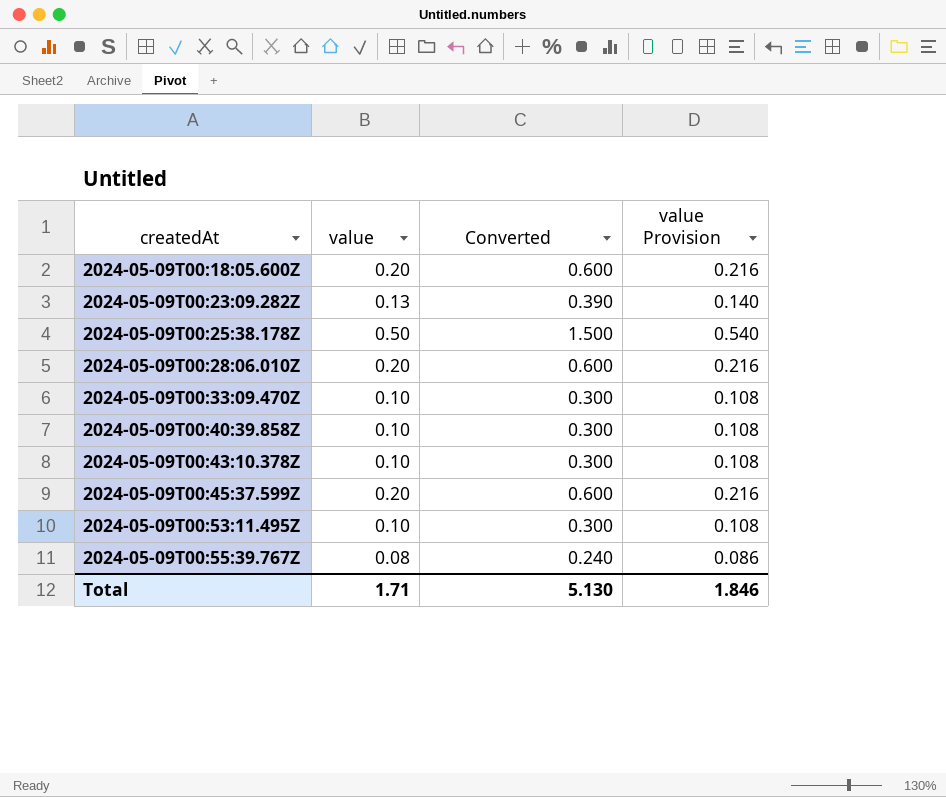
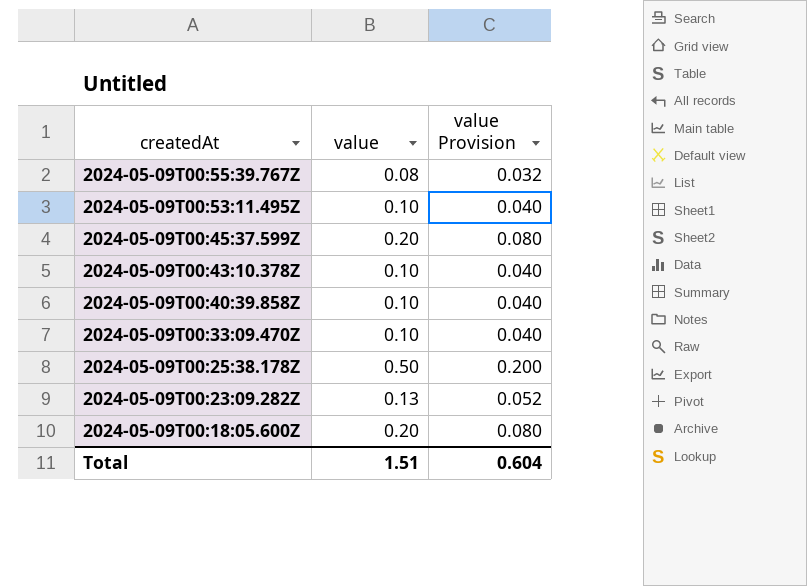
row order: createdAt ascending -> createdAt descending
column Converted | formula: [value] * 3 -> none
column value Provision | formula: [value] * 1.08 -> [value] * 0.4
row 2024-05-09T00:28:06.010Z: 0.20 | 0.600 | 0.216 -> none
Total | value: 1.71 -> 1.51
Total | value Provision: 1.846 -> 0.604

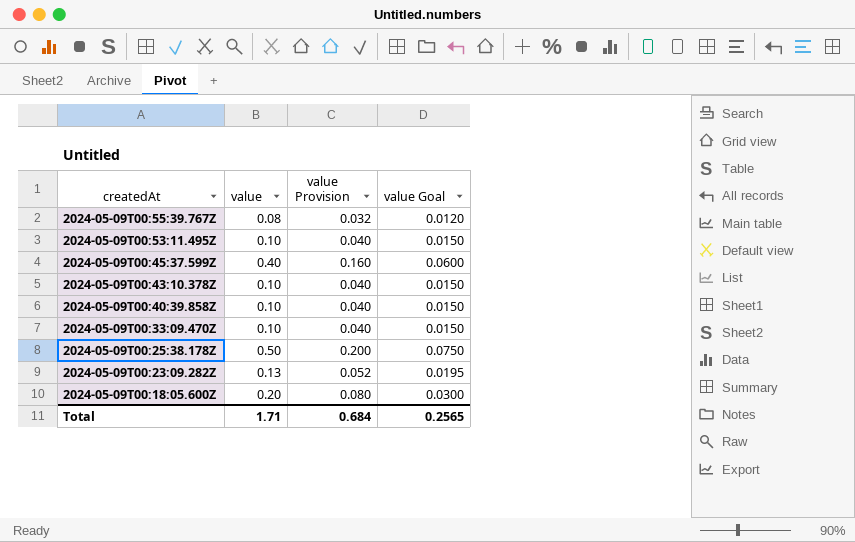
column value Goal | formula: none -> [value] * 0.15
2024-05-09T00:45:37.599Z | value: 0.20 -> 0.40
2024-05-09T00:45:37.599Z | value Provision: 0.080 -> 0.160
Total | value: 1.51 -> 1.71
Total | value Provision: 0.604 -> 0.684

